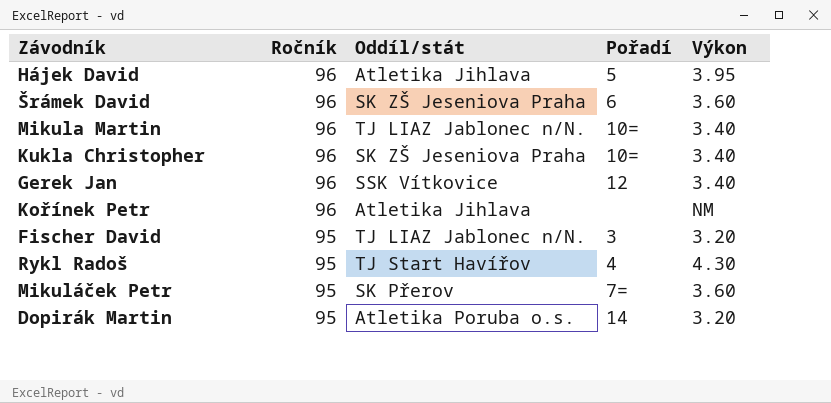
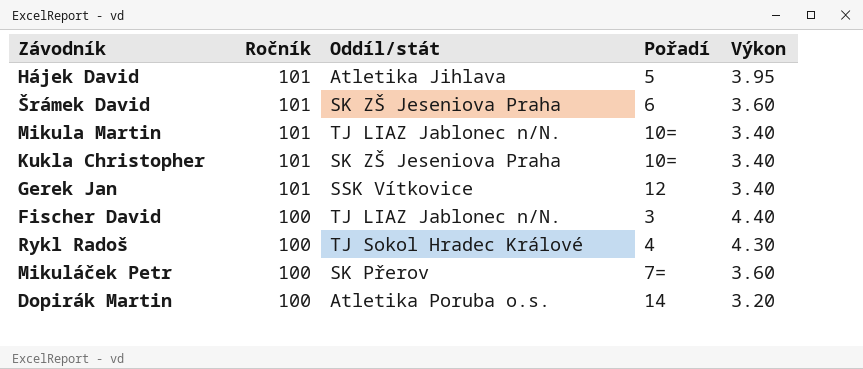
row Kořínek Petr: 96 | Atletika Jihlava | none | NM -> none
Hájek David | Ročník: 96 -> 101
Šrámek David | Ročník: 96 -> 101
Mikula Martin | Ročník: 96 -> 101
Kukla Christopher | Ročník: 96 -> 101
Gerek Jan | Ročník: 96 -> 101
Fischer David | Ročník: 95 -> 100
Fischer David | Výkon: 3.20 -> 4.40
Rykl Radoš | Ročník: 95 -> 100
Rykl Radoš | Oddíl/stát: TJ Start Havířov -> TJ Sokol Hradec Králové
Mikuláček Petr | Ročník: 95 -> 100
Dopirák Martin | Ročník: 95 -> 100

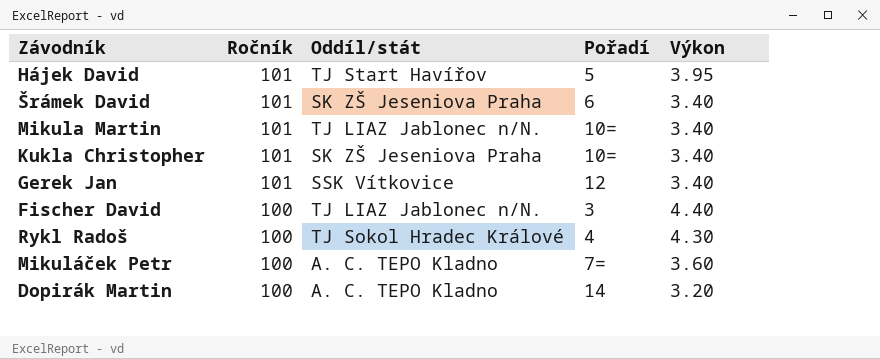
Hájek David | Oddíl/stát: Atletika Jihlava -> TJ Start Havířov
Šrámek David | Výkon: 3.60 -> 3.40
Mikuláček Petr | Oddíl/stát: SK Přerov -> A. C. TEPO Kladno
Dopirák Martin | Oddíl/stát: Atletika Poruba o.s. -> A. C. TEPO Kladno

